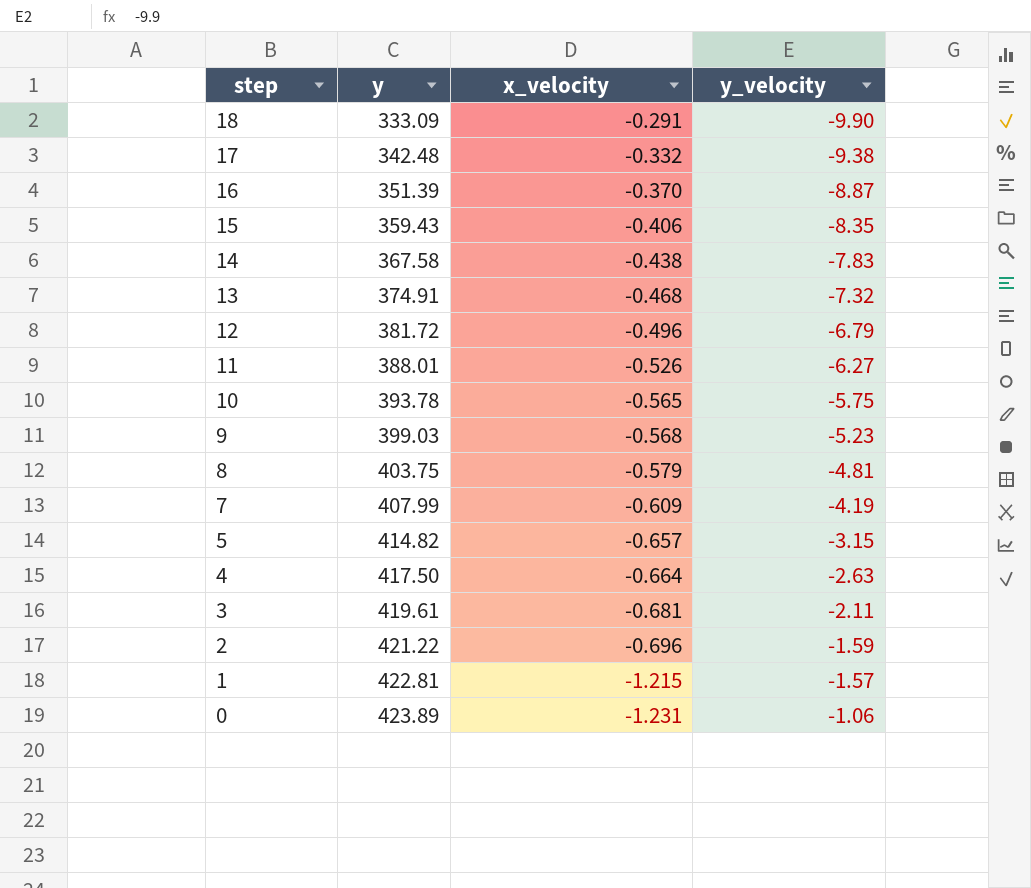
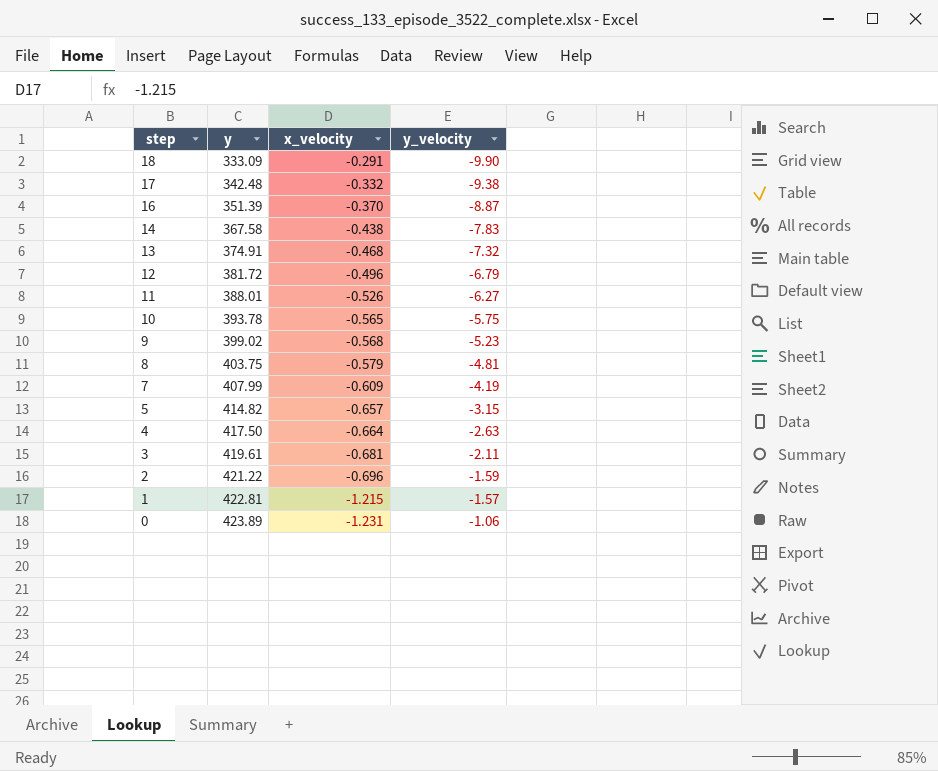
row 15: 359.43 | -0.406 | -8.35 -> none
9 | y: 399.03 -> 399.02

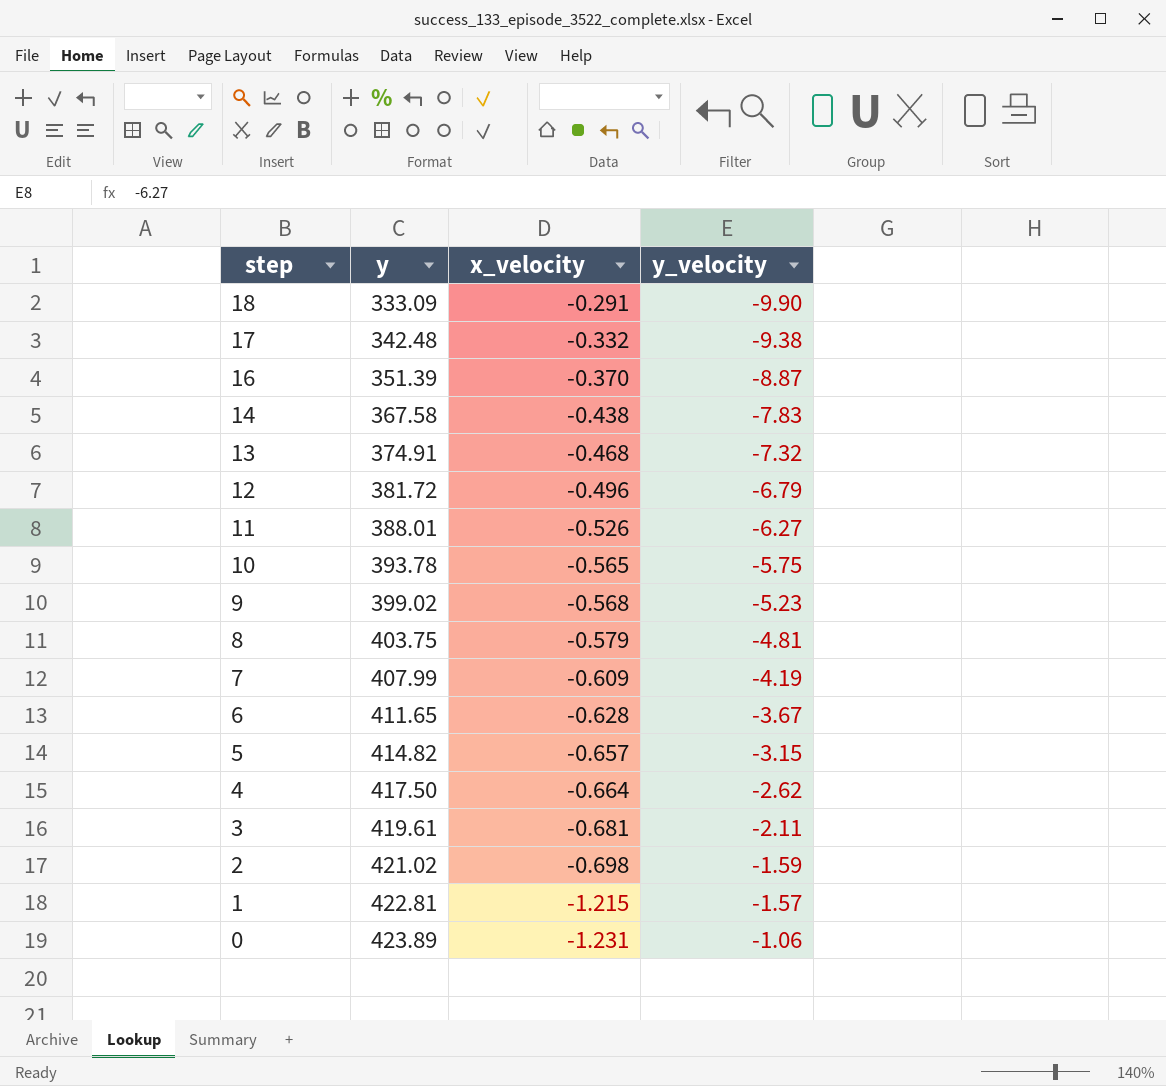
row 6: none -> 411.65 | -0.628 | -3.67
4 | y_velocity: -2.63 -> -2.62
2 | y: 421.22 -> 421.02
2 | x_velocity: -0.696 -> -0.698

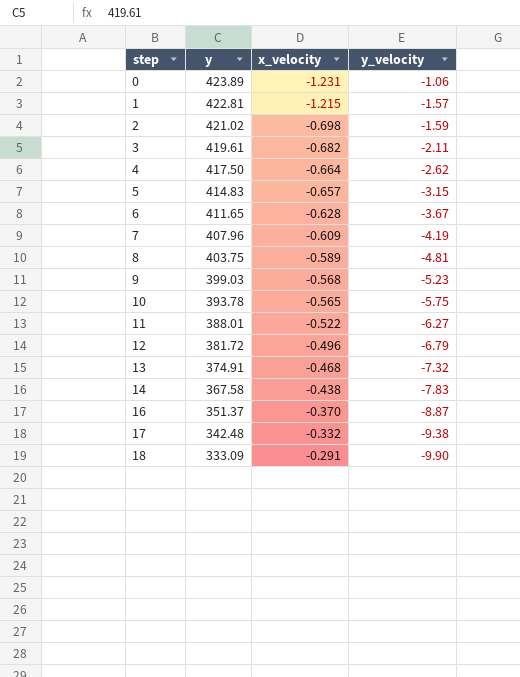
row order: step descending -> step ascending
3 | x_velocity: -0.681 -> -0.682
5 | y: 414.82 -> 414.83
7 | y: 407.99 -> 407.96
8 | x_velocity: -0.579 -> -0.589
9 | y: 399.02 -> 399.03
11 | x_velocity: -0.526 -> -0.522
16 | y: 351.39 -> 351.37

